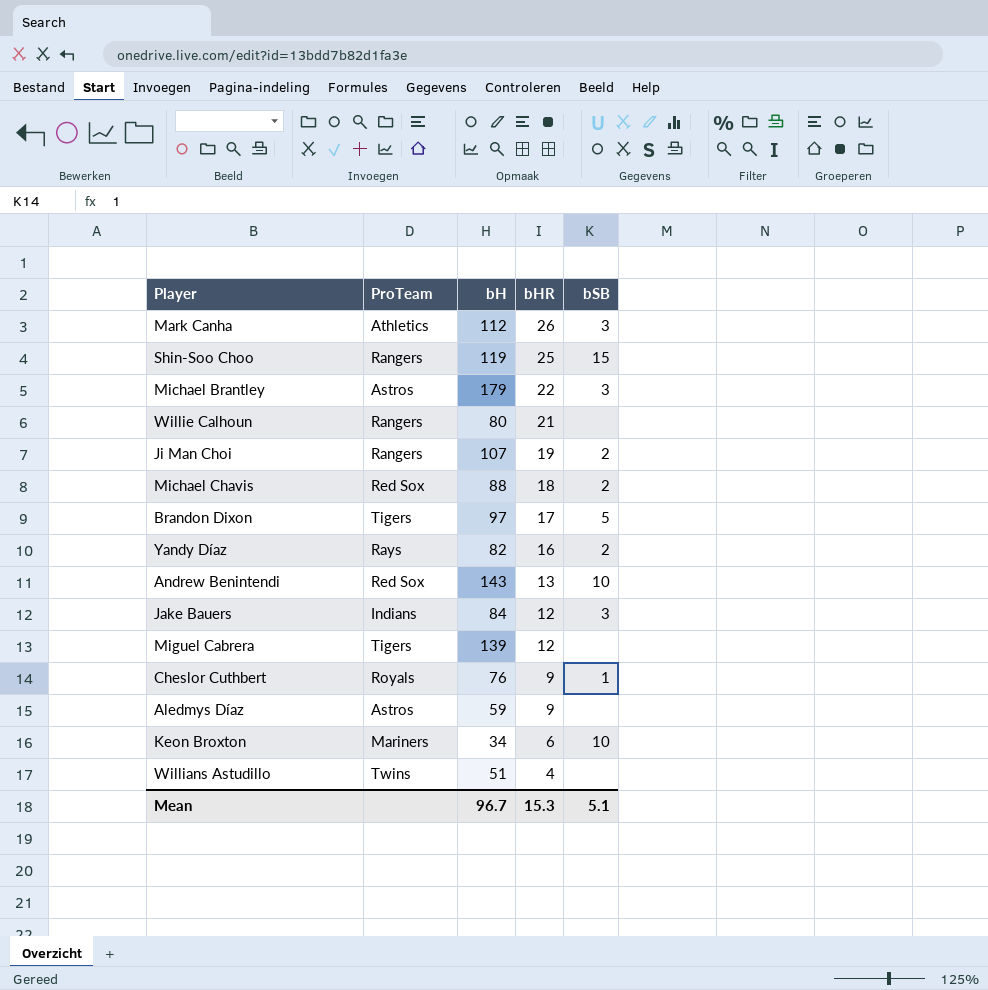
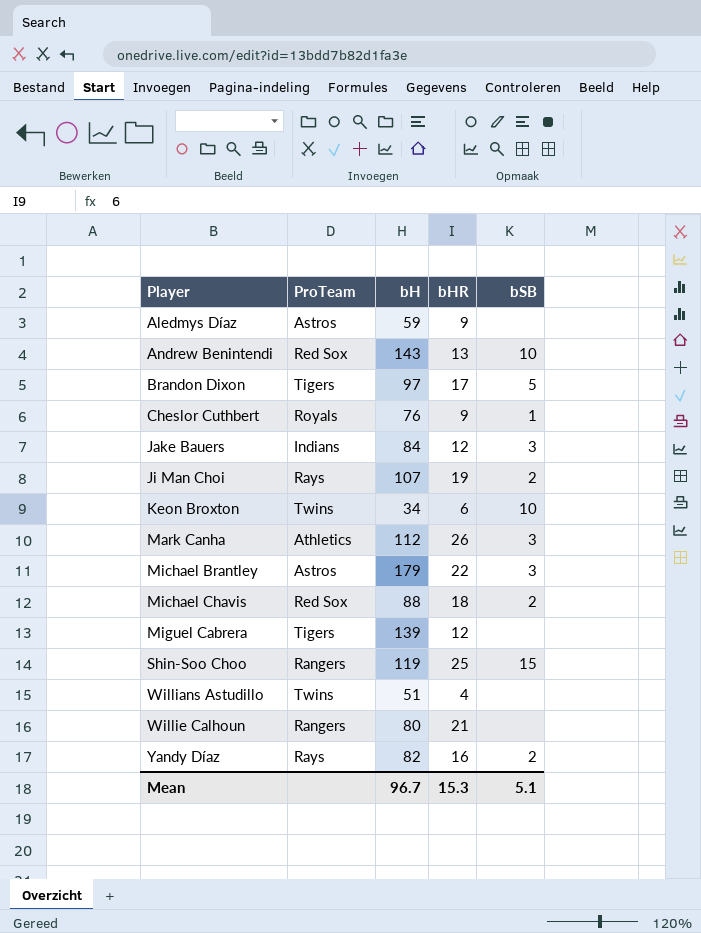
row order: bHR descending -> Player ascending
Ji Man Choi | ProTeam: Rangers -> Rays
Keon Broxton | ProTeam: Mariners -> Twins

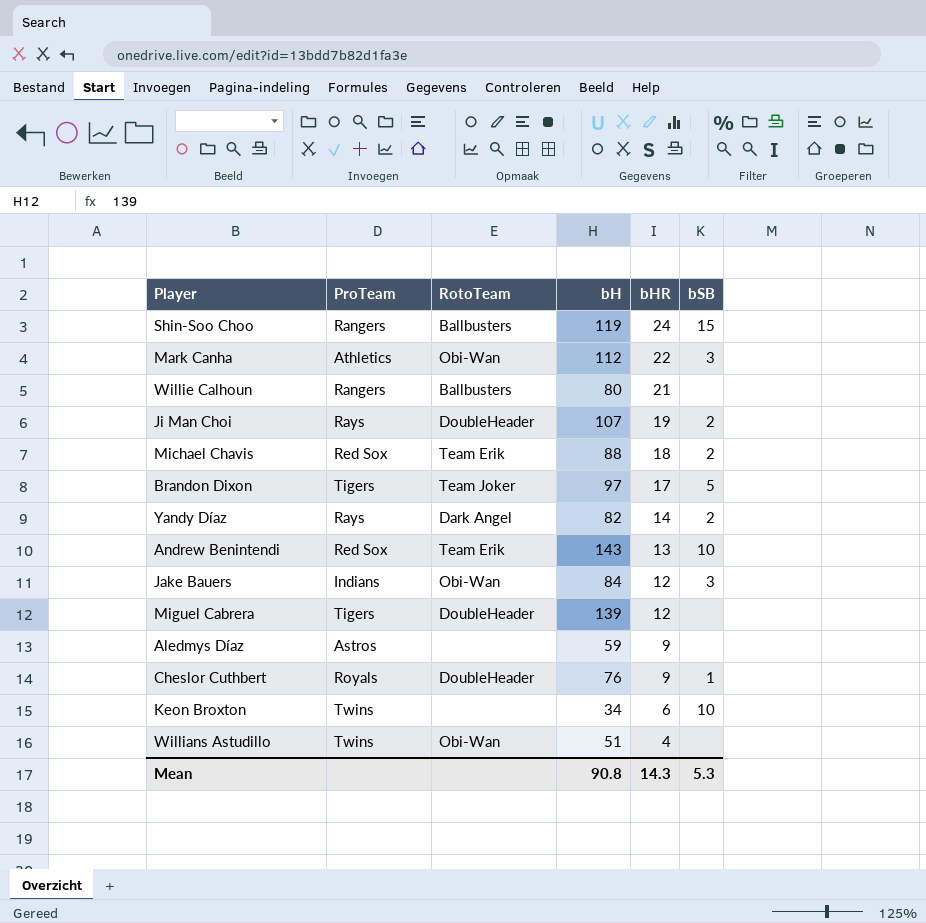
row order: Player ascending -> bHR descending
column RotoTeam | position: none -> 3
row Michael Brantley: Astros | 179 | 22 | 3 -> none
Shin-Soo Choo | bHR: 25 -> 24
Mark Canha | bHR: 26 -> 22
Yandy Díaz | bHR: 16 -> 14
Mean | bH: 96.7 -> 90.8
Mean | bHR: 15.3 -> 14.3
Mean | bSB: 5.1 -> 5.3

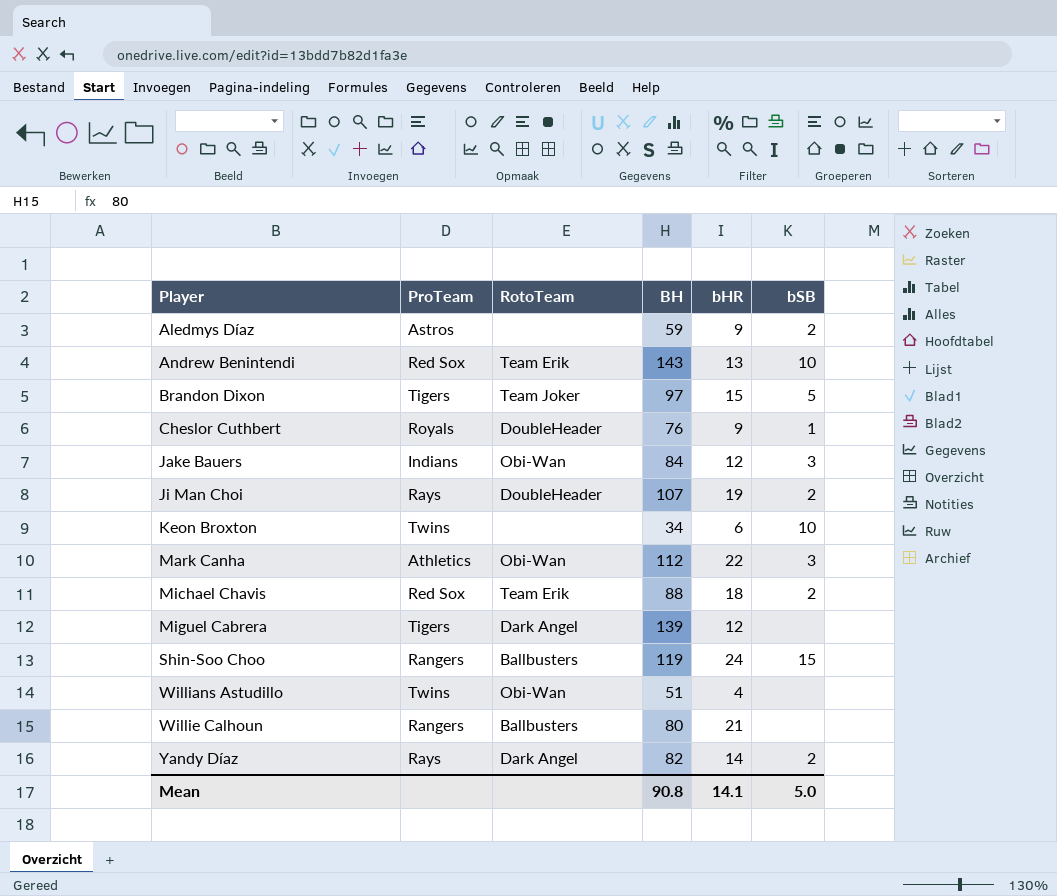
row order: bHR descending -> Player ascending
column name: bH -> BH
Aledmys Díaz | bSB: none -> 2
Brandon Dixon | bHR: 17 -> 15
Miguel Cabrera | RotoTeam: DoubleHeader -> Dark Angel
Mean | bHR: 14.3 -> 14.1
Mean | bSB: 5.3 -> 5.0

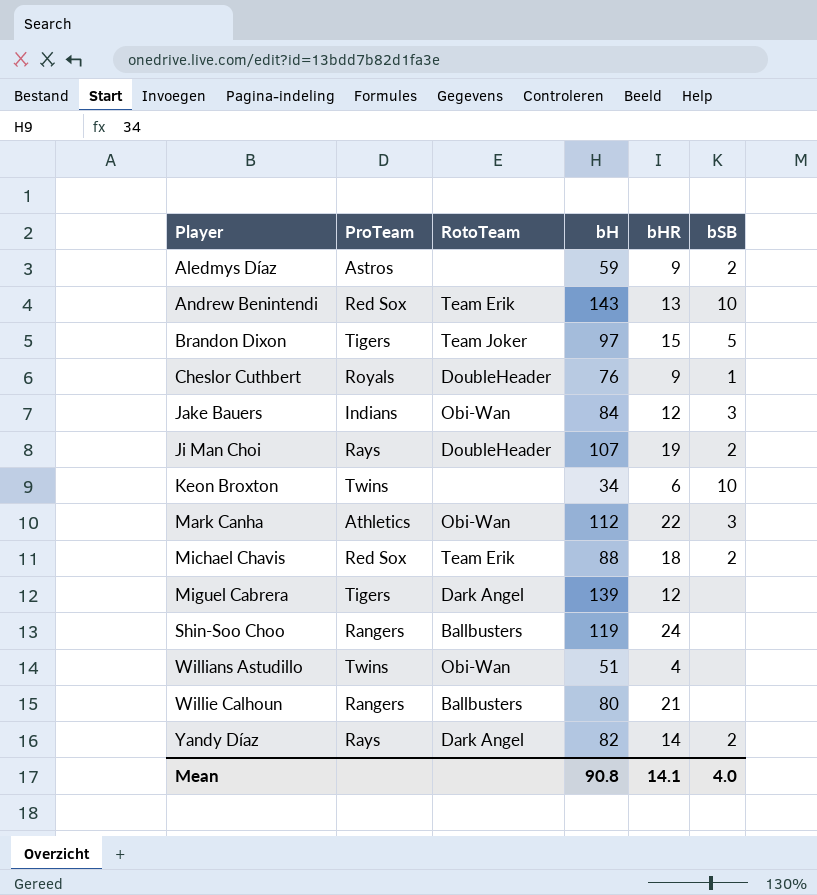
column name: BH -> bH
Shin-Soo Choo | bSB: 15 -> none
Mean | bSB: 5.0 -> 4.0

